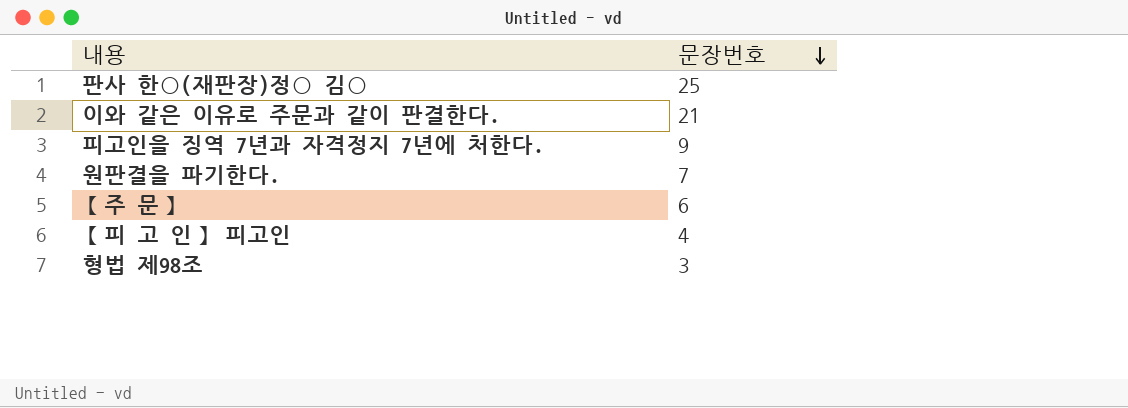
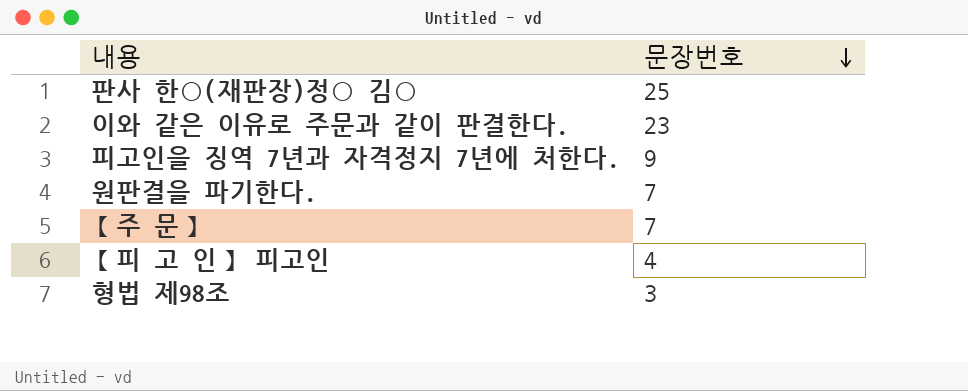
이와 같은 이유로 주문과 같이 판결한다. | 문장번호: 21 -> 23
【주 문】 | 문장번호: 6 -> 7

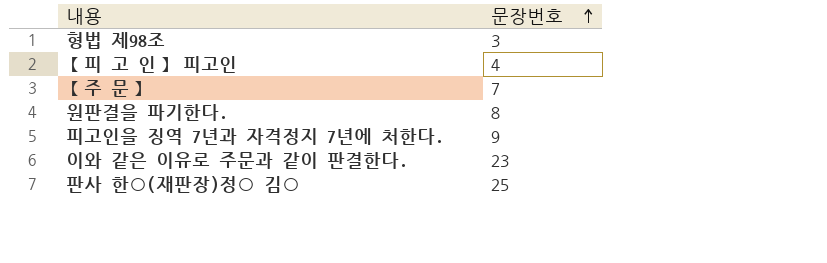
row order: 문장번호 descending -> 문장번호 ascending
원판결을 파기한다. | 문장번호: 7 -> 8

